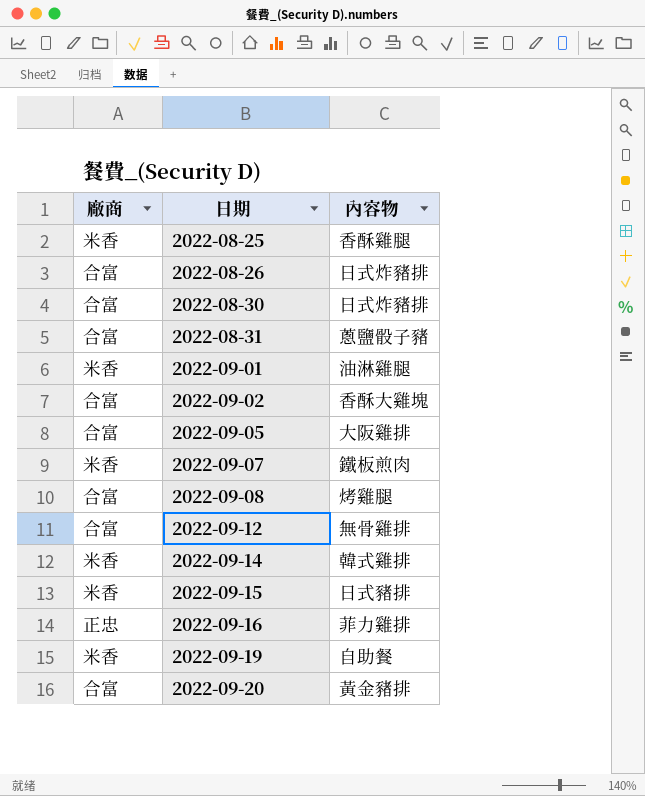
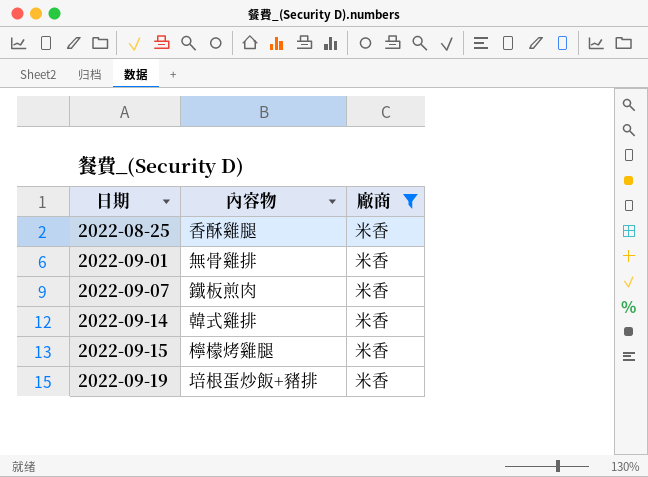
filter: none -> 廠商 = 米香
column 廠商 | position: 1 -> 3
2022-09-01 | 內容物: 油淋雞腿 -> 無骨雞排
2022-09-15 | 內容物: 日式豬排 -> 檸檬烤雞腿
2022-09-19 | 內容物: 自助餐 -> 培根蛋炒飯+豬排

